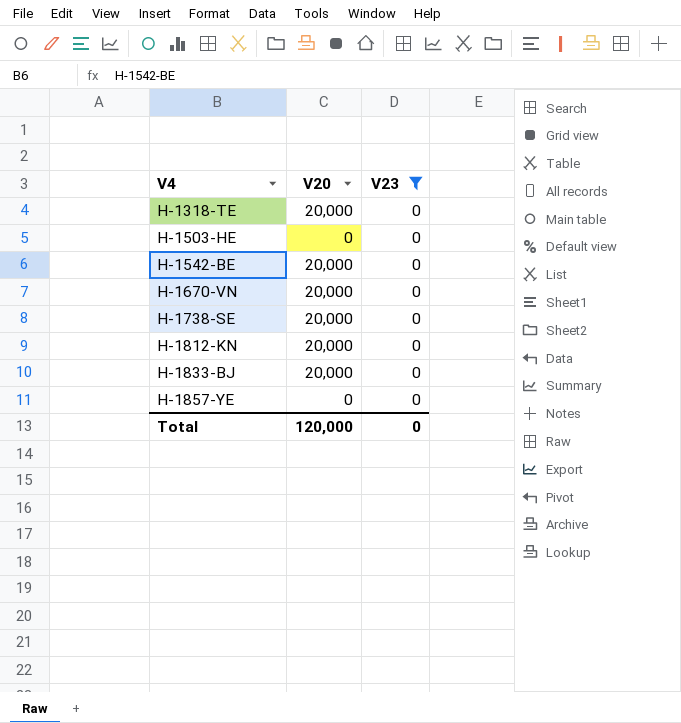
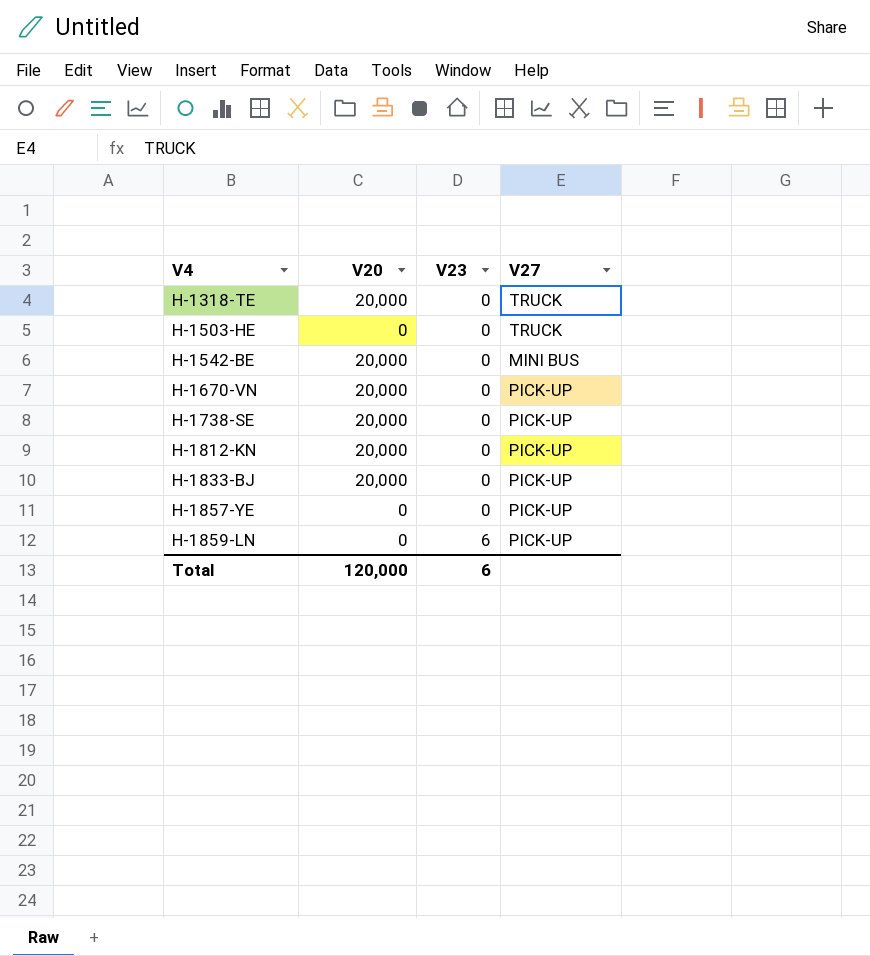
filter: V23 = 0 -> none
column V27 | position: none -> 4
Total | V23: 0 -> 6

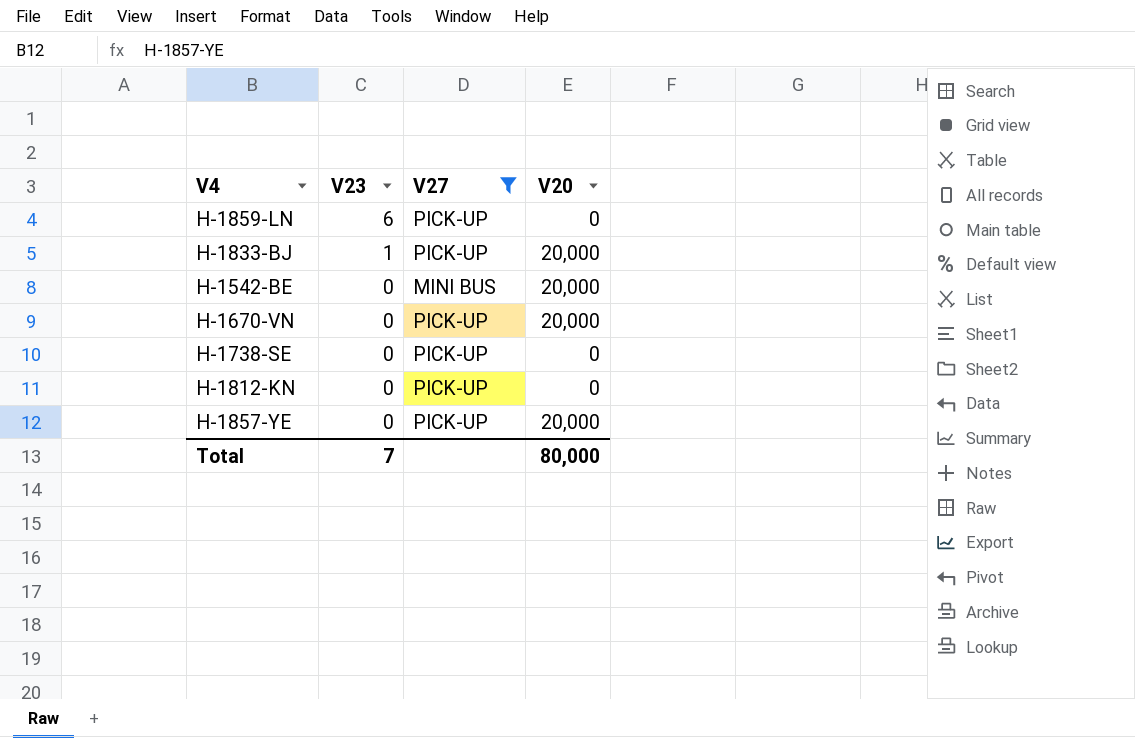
filter: none -> V27 != TRUCK
row order: V4 ascending -> V23 descending
column V20 | position: 2 -> 4
H-1833-BJ | V23: 0 -> 1
H-1738-SE | V20: 20,000 -> 0
H-1812-KN | V20: 20,000 -> 0
H-1857-YE | V20: 0 -> 20,000
Total | V23: 6 -> 7
Total | V20: 120,000 -> 80,000

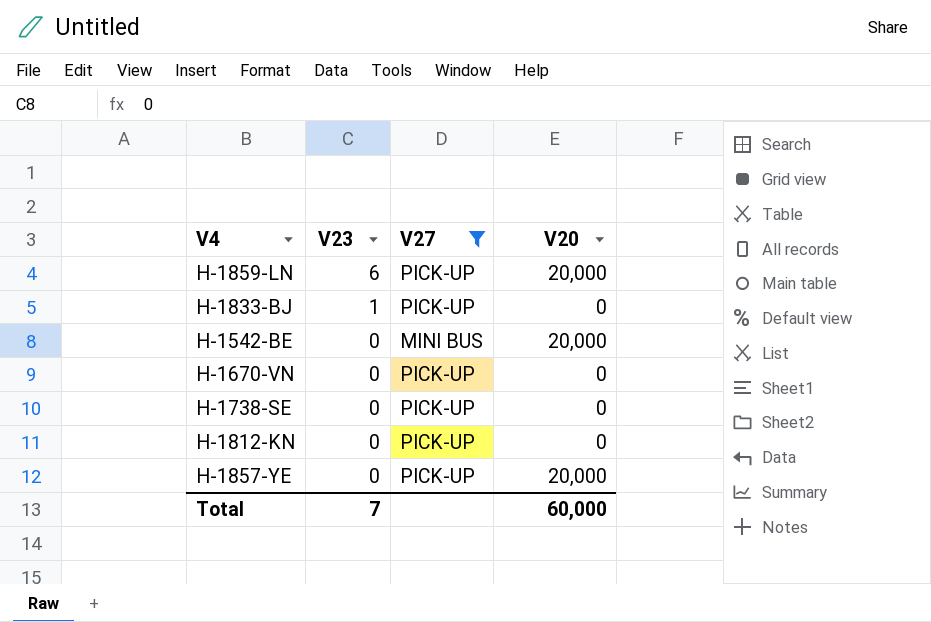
H-1859-LN | V20: 0 -> 20,000
H-1833-BJ | V20: 20,000 -> 0
H-1670-VN | V20: 20,000 -> 0
Total | V20: 80,000 -> 60,000

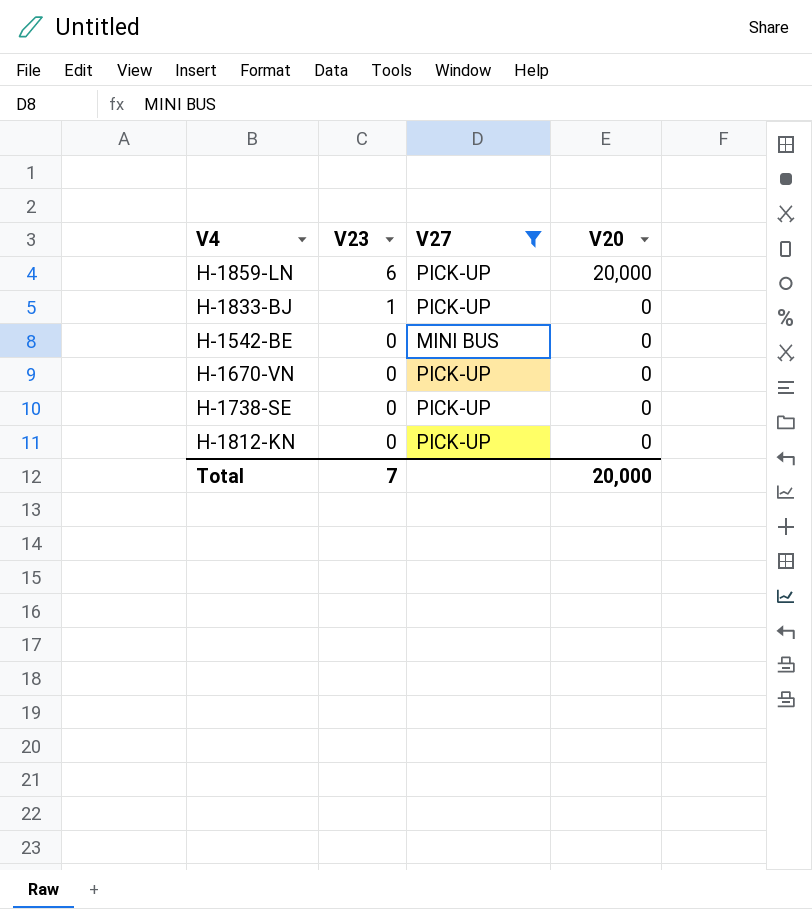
row H-1857-YE: 0 | PICK-UP | 20,000 -> none
H-1542-BE | V20: 20,000 -> 0
Total | V20: 60,000 -> 20,000

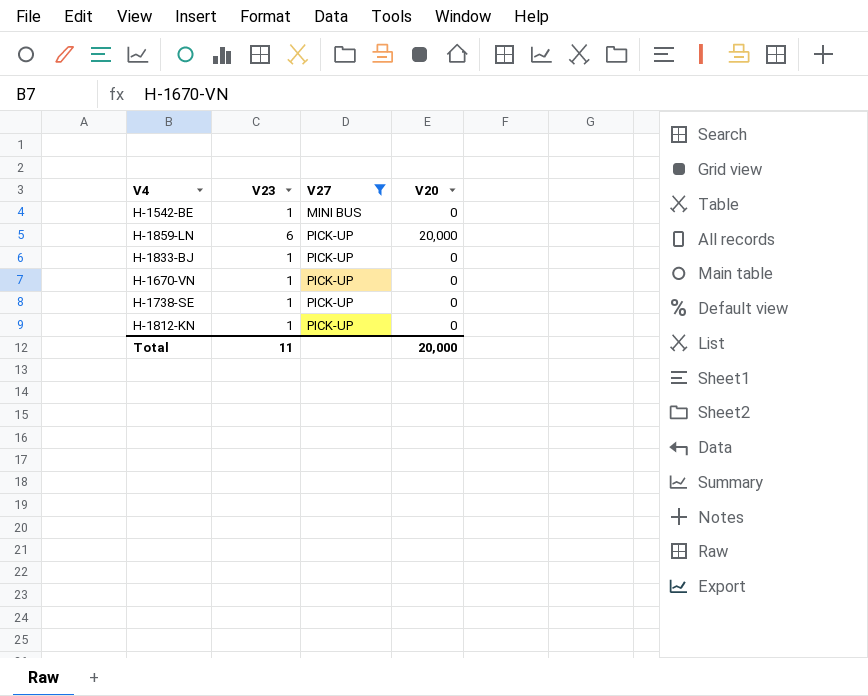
row order: V23 descending -> V27 ascending
H-1542-BE | V23: 0 -> 1
H-1670-VN | V23: 0 -> 1
H-1738-SE | V23: 0 -> 1
H-1812-KN | V23: 0 -> 1
Total | V23: 7 -> 11

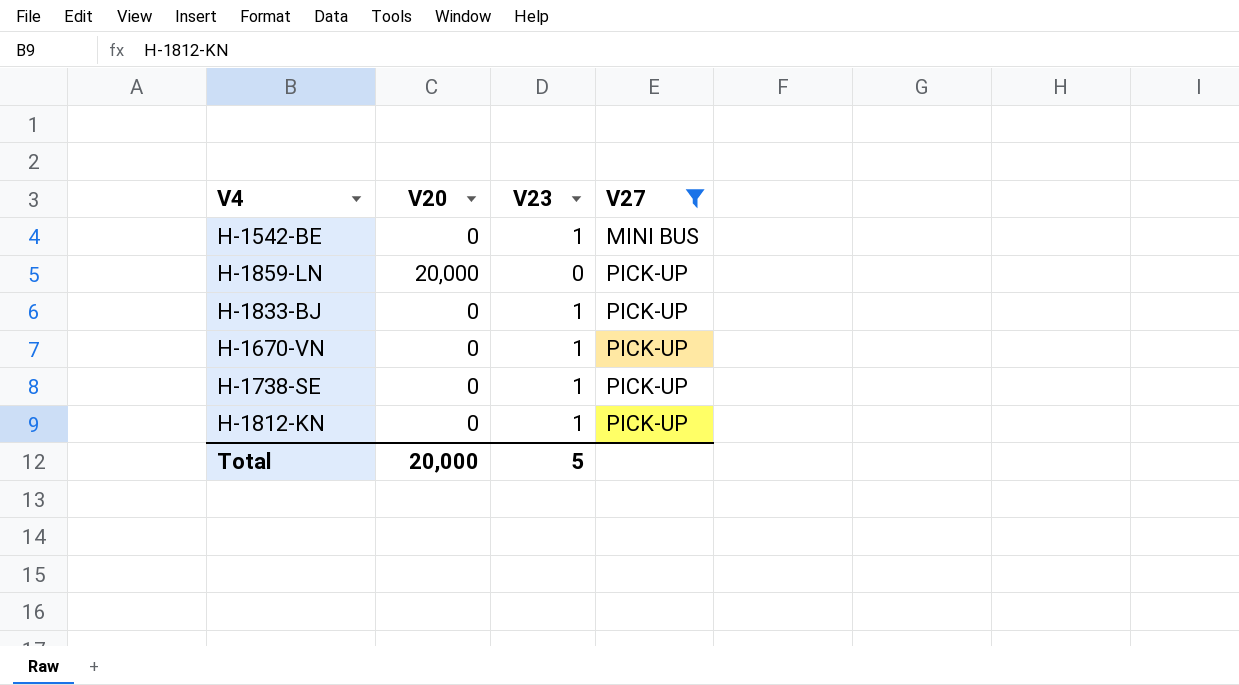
column V20 | position: 4 -> 2
H-1859-LN | V23: 6 -> 0
Total | V23: 11 -> 5

